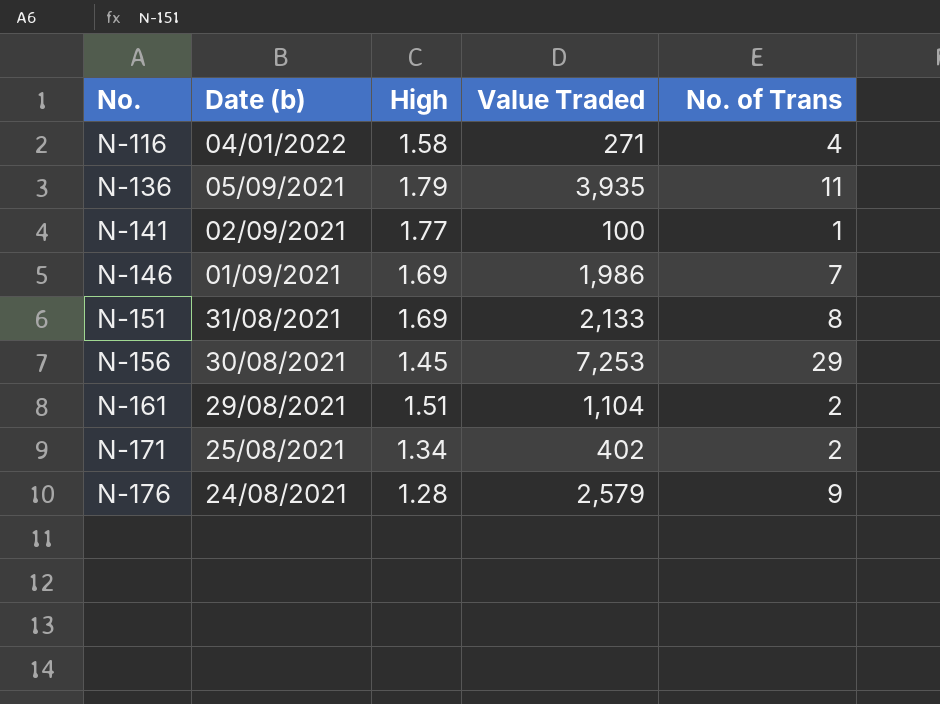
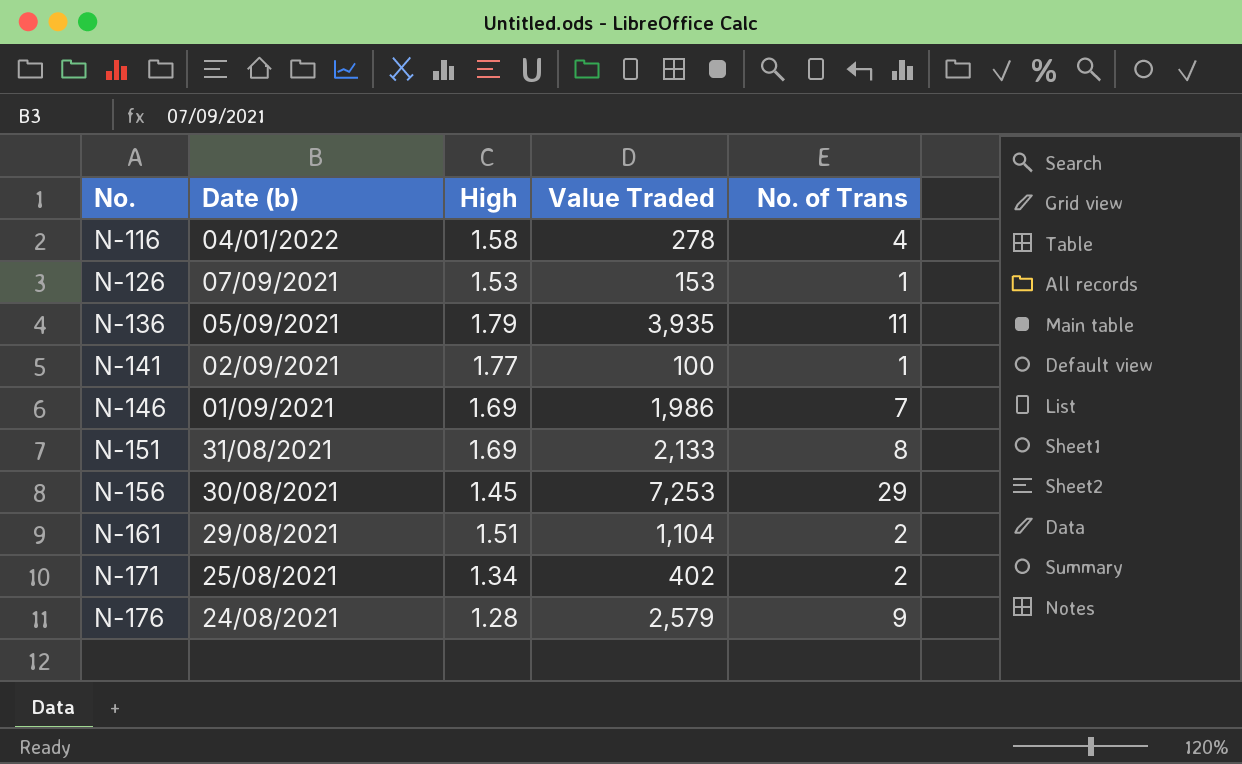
N-116 | Value Traded: 271 -> 278
row N-126: none -> 07/09/2021 | 1.53 | 153 | 1

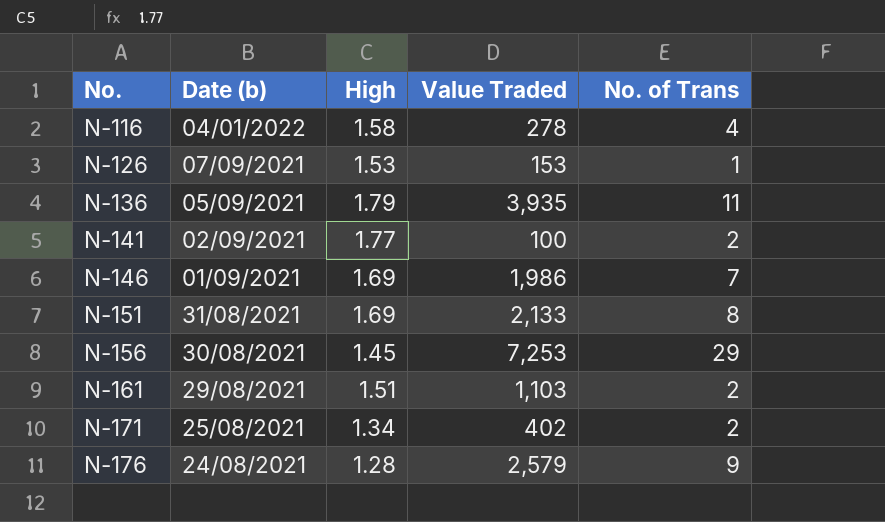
N-141 | No. of Trans: 1 -> 2
N-161 | Value Traded: 1,104 -> 1,103

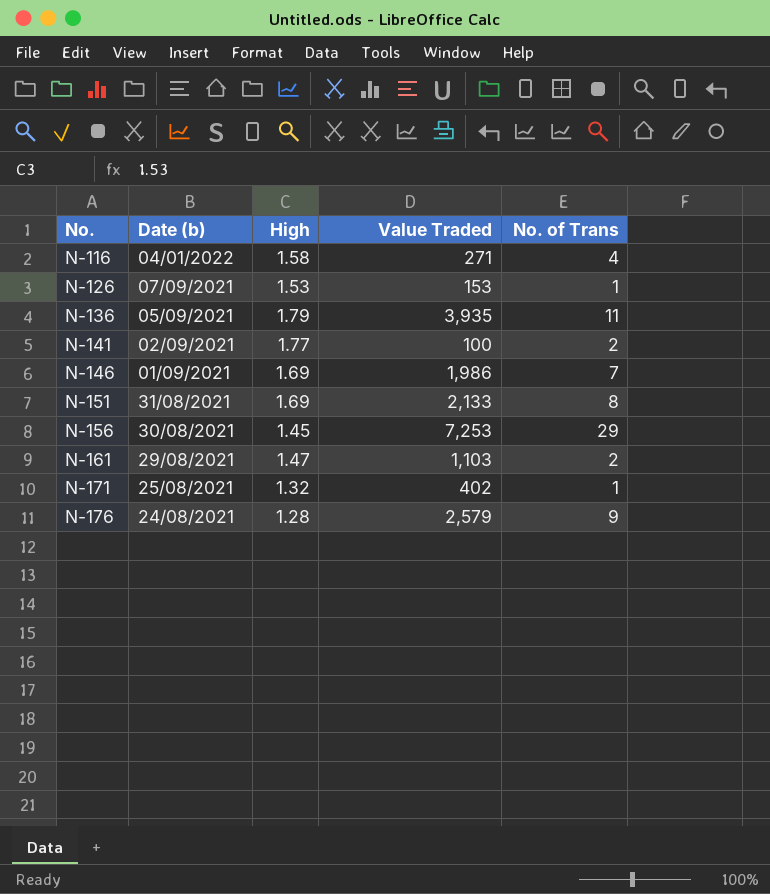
N-116 | Value Traded: 278 -> 271
N-161 | High: 1.51 -> 1.47
N-171 | High: 1.34 -> 1.32
N-171 | No. of Trans: 2 -> 1

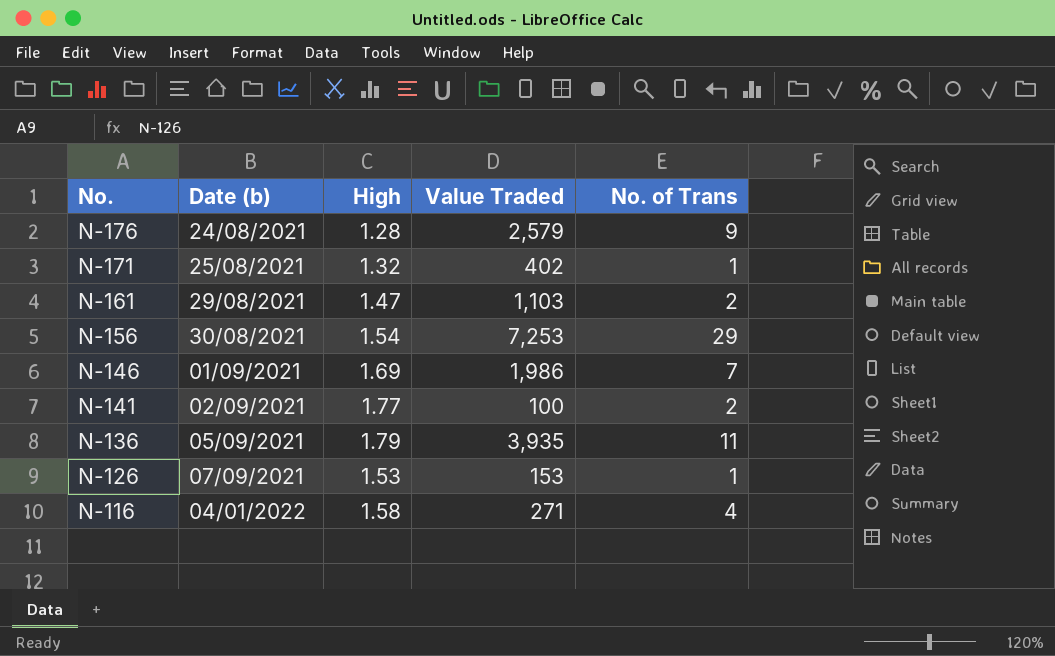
row order: No. ascending -> No. descending
row N-151: 31/08/2021 | 1.69 | 2,133 | 8 -> none
N-156 | High: 1.45 -> 1.54

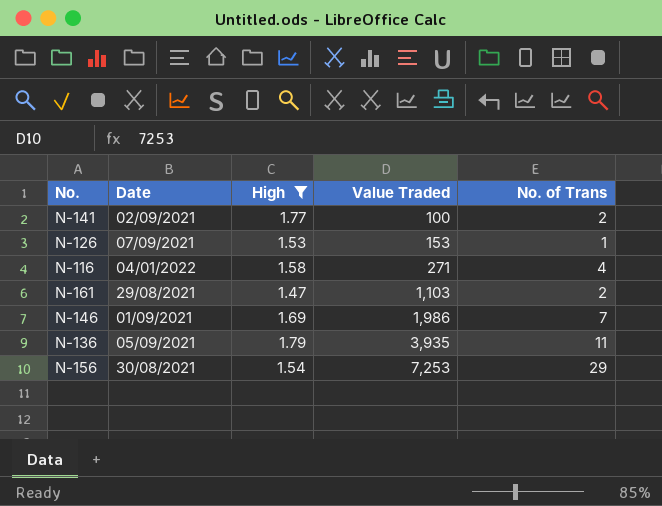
filter: none -> High >= 1.47
row order: No. descending -> Value Traded ascending
column name: Date (b) -> Date

